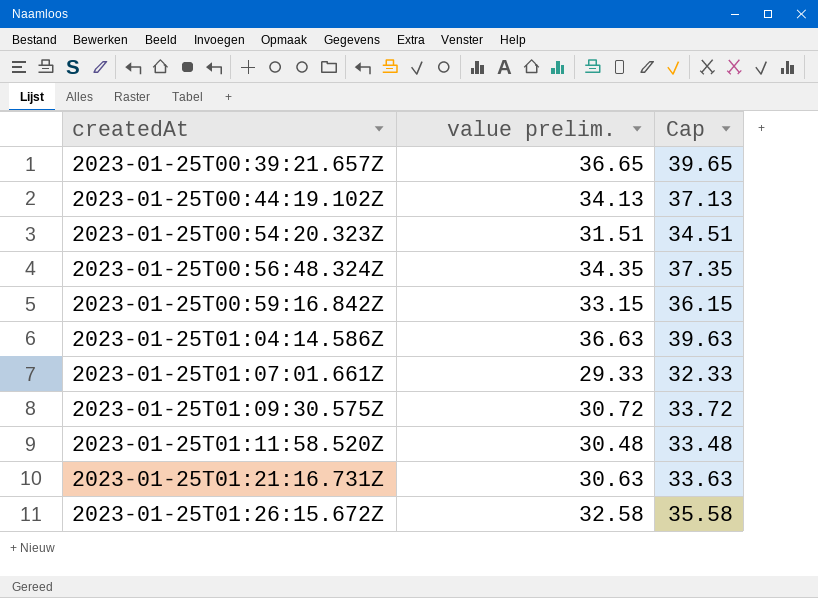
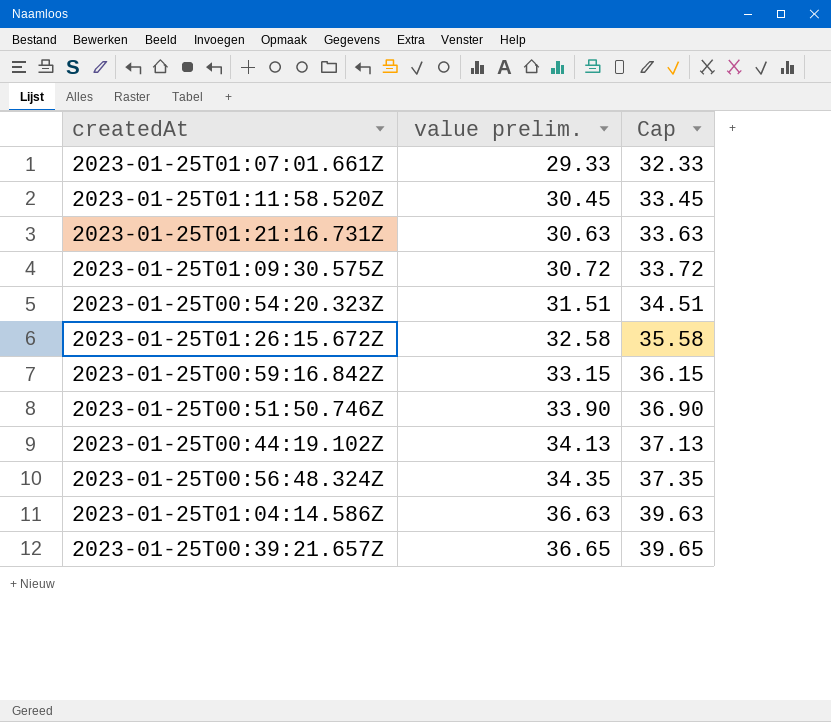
row order: createdAt ascending -> value prelim. ascending
2023-01-25T01:11:58.520Z | value prelim.: 30.48 -> 30.45
2023-01-25T01:11:58.520Z | Cap: 33.48 -> 33.45
row 2023-01-25T00:51:50.746Z: none -> 33.90 | 36.90

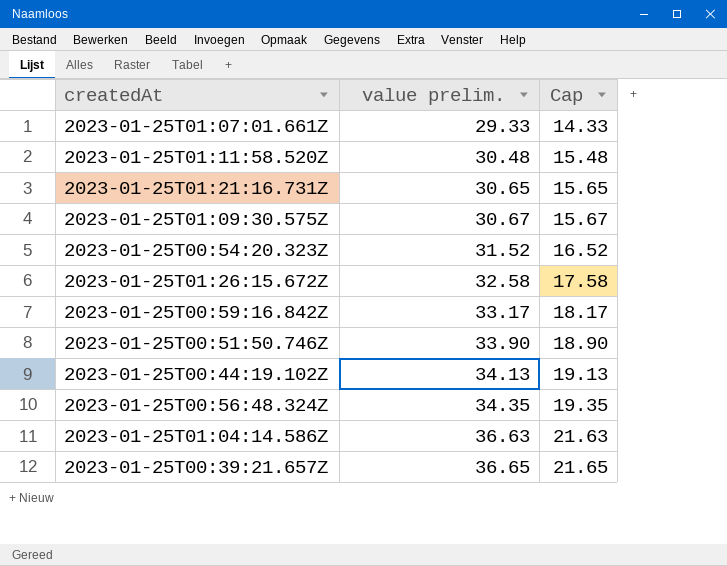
column Cap | formula: [value prelim.] + 3 -> [value prelim.] - 15
2023-01-25T01:11:58.520Z | value prelim.: 30.45 -> 30.48
2023-01-25T01:21:16.731Z | value prelim.: 30.63 -> 30.65
2023-01-25T01:09:30.575Z | value prelim.: 30.72 -> 30.67
2023-01-25T00:54:20.323Z | value prelim.: 31.51 -> 31.52
2023-01-25T00:59:16.842Z | value prelim.: 33.15 -> 33.17

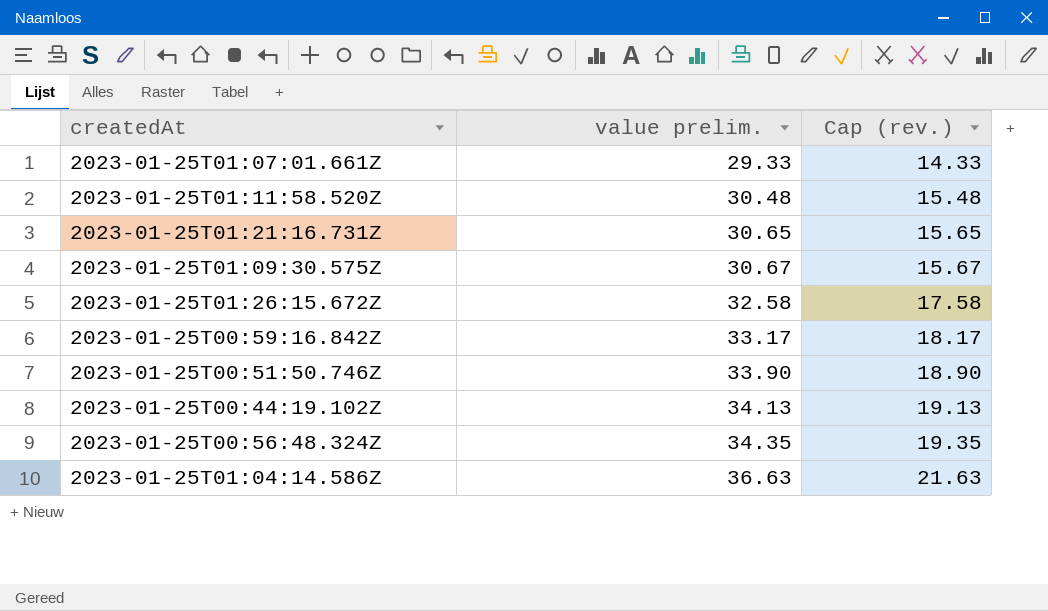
column name: Cap -> Cap (rev.)
row 2023-01-25T00:54:20.323Z: 31.52 | 16.52 -> none
row 2023-01-25T00:39:21.657Z: 36.65 | 21.65 -> none

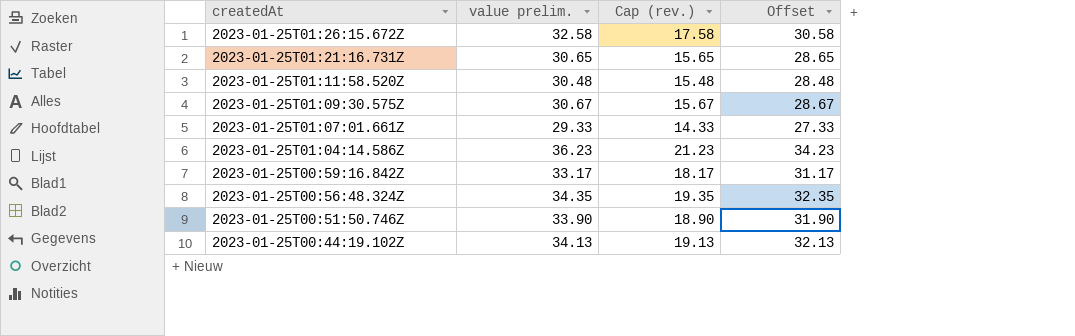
row order: value prelim. ascending -> createdAt descending
column Offset | formula: none -> [value prelim.] - 2
2023-01-25T01:04:14.586Z | value prelim.: 36.63 -> 36.23
2023-01-25T01:04:14.586Z | Cap (rev.): 21.63 -> 21.23

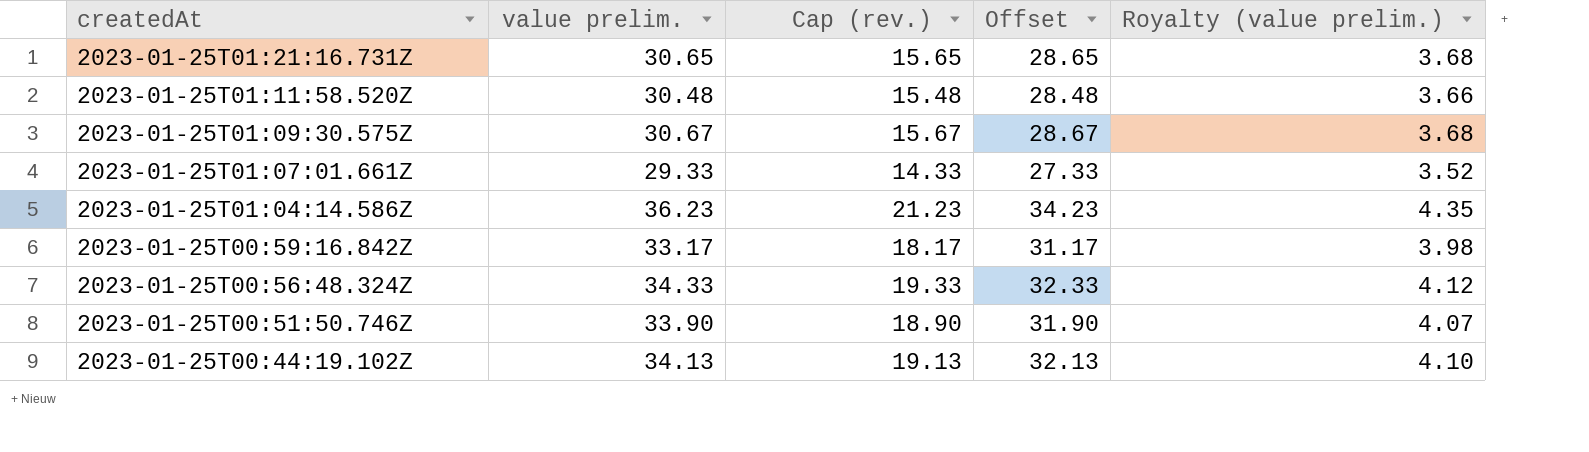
column Royalty (value prelim.) | formula: none -> [value prelim.] * 0.12
row 2023-01-25T01:26:15.672Z: 32.58 | 17.58 | 30.58 -> none
2023-01-25T00:56:48.324Z | value prelim.: 34.35 -> 34.33
2023-01-25T00:56:48.324Z | Cap (rev.): 19.35 -> 19.33
2023-01-25T00:56:48.324Z | Offset: 32.35 -> 32.33

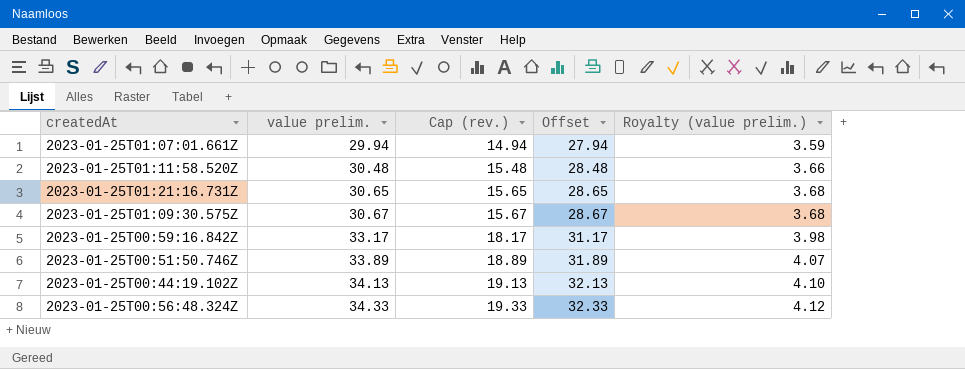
row order: createdAt descending -> value prelim. ascending
row 2023-01-25T01:04:14.586Z: 36.23 | 21.23 | 34.23 | 4.35 -> none
2023-01-25T01:07:01.661Z | value prelim.: 29.33 -> 29.94
2023-01-25T01:07:01.661Z | Cap (rev.): 14.33 -> 14.94
2023-01-25T01:07:01.661Z | Offset: 27.33 -> 27.94
2023-01-25T01:07:01.661Z | Royalty (value prelim.): 3.52 -> 3.59
2023-01-25T00:51:50.746Z | value prelim.: 33.90 -> 33.89
2023-01-25T00:51:50.746Z | Cap (rev.): 18.90 -> 18.89
2023-01-25T00:51:50.746Z | Offset: 31.90 -> 31.89

